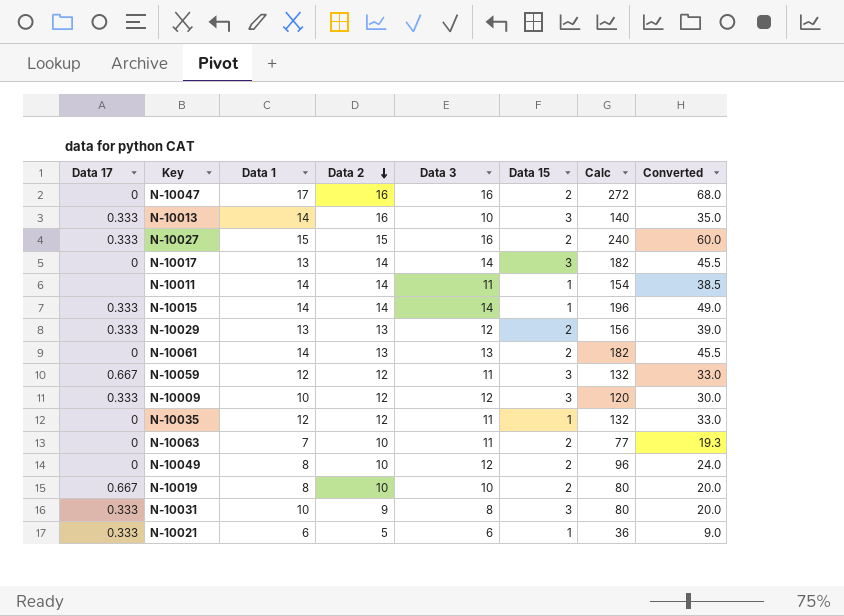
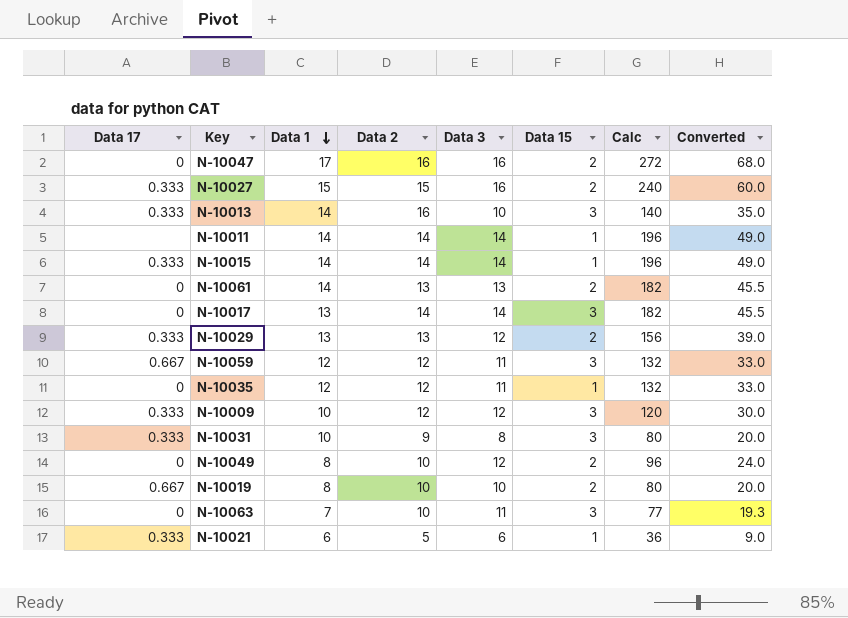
row order: Data 2 descending -> Data 1 descending
N-10011 | Data 3: 11 -> 14
N-10011 | Calc: 154 -> 196
N-10011 | Converted: 38.5 -> 49.0
N-10063 | Data 15: 2 -> 3

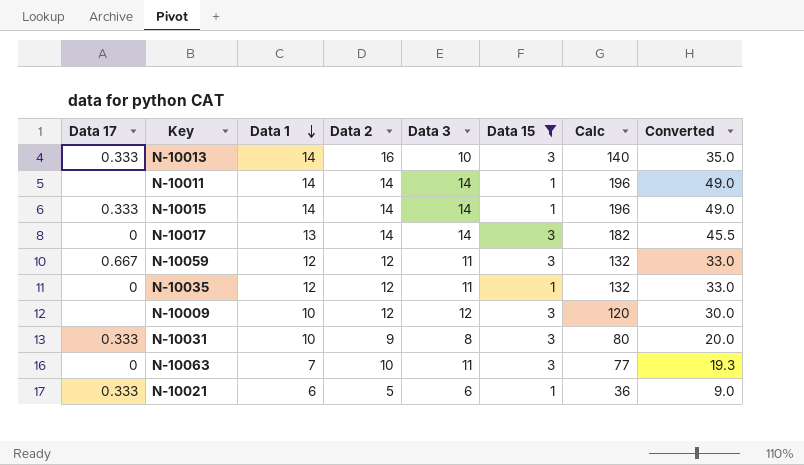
filter: none -> Data 15 != 2
N-10009 | Data 17: 0.333 -> none

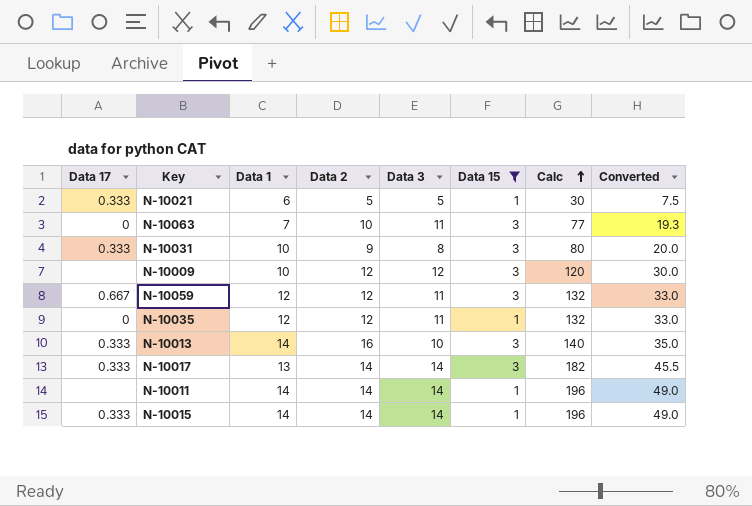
row order: Data 1 descending -> Calc ascending
N-10021 | Data 3: 6 -> 5
N-10021 | Calc: 36 -> 30
N-10021 | Converted: 9.0 -> 7.5
N-10017 | Data 17: 0 -> 0.333

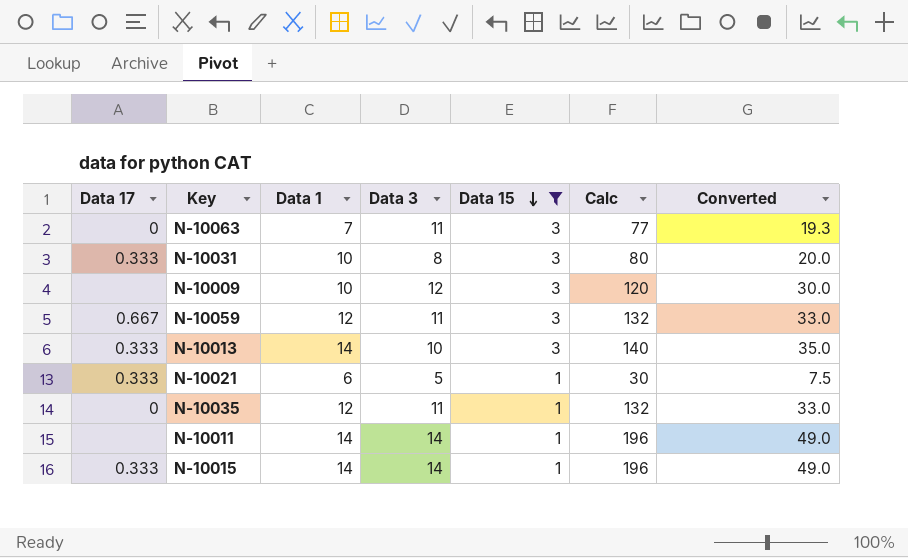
row order: Calc ascending -> Data 15 descending
column Data 2 | position: 4 -> none
row N-10017: 0.333 | 13 | 14 | 14 | 3 | 182 | 45.5 -> none

